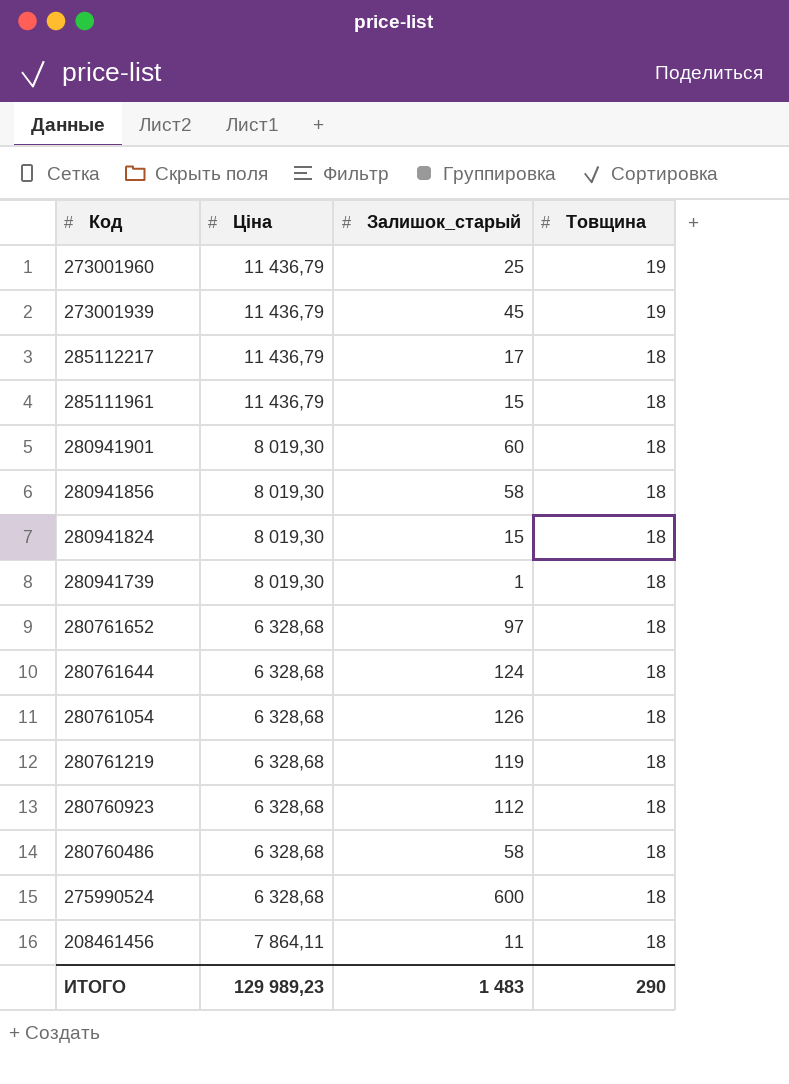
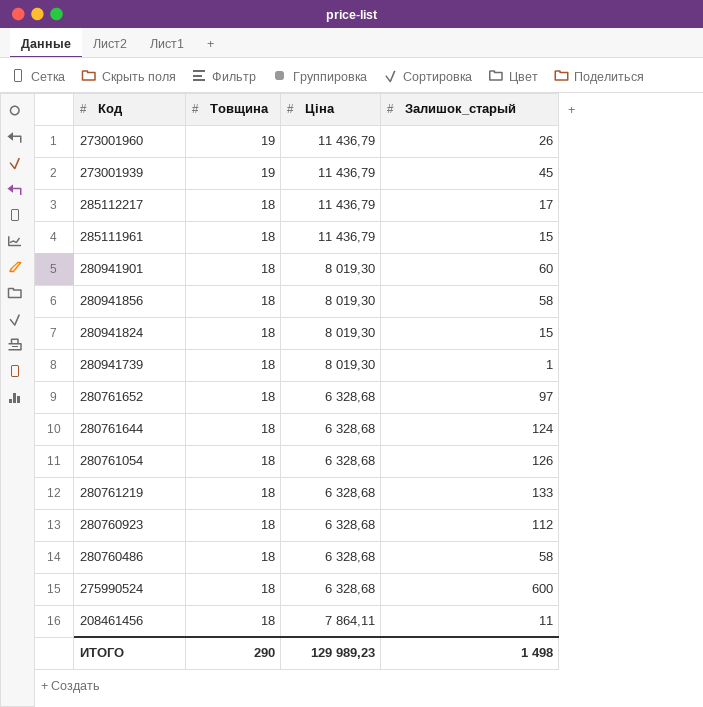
column Товщина | position: 4 -> 2
273001960 | Залишок_старый: 25 -> 26
280761219 | Залишок_старый: 119 -> 133
ИТОГО | Залишок_старый: 1 483 -> 1 498

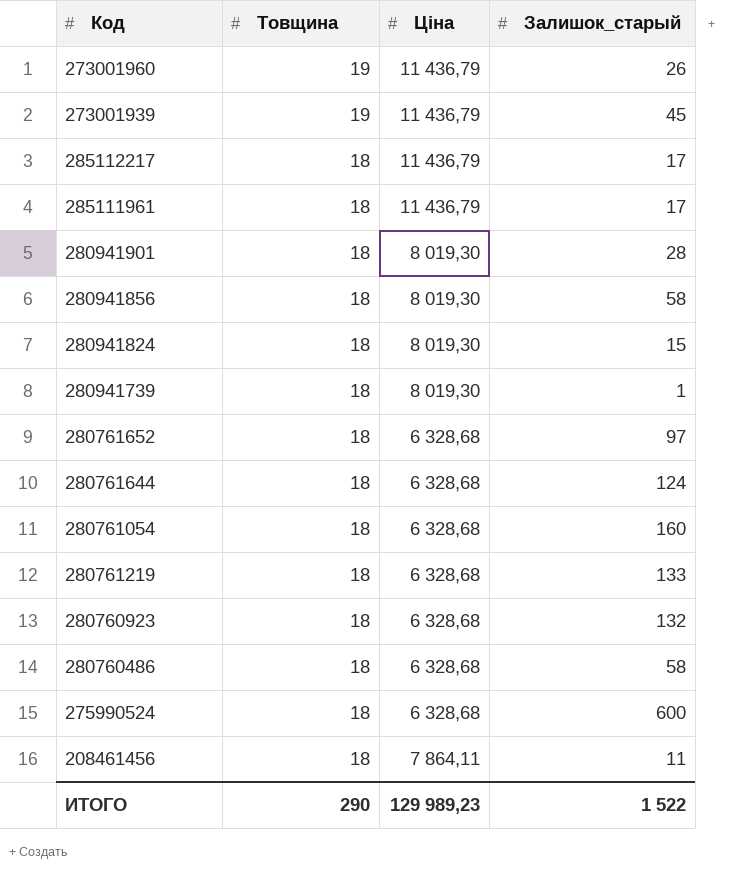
285111961 | Залишок_старый: 15 -> 17
280941901 | Залишок_старый: 60 -> 28
280761054 | Залишок_старый: 126 -> 160
280760923 | Залишок_старый: 112 -> 132
ИТОГО | Залишок_старый: 1 498 -> 1 522

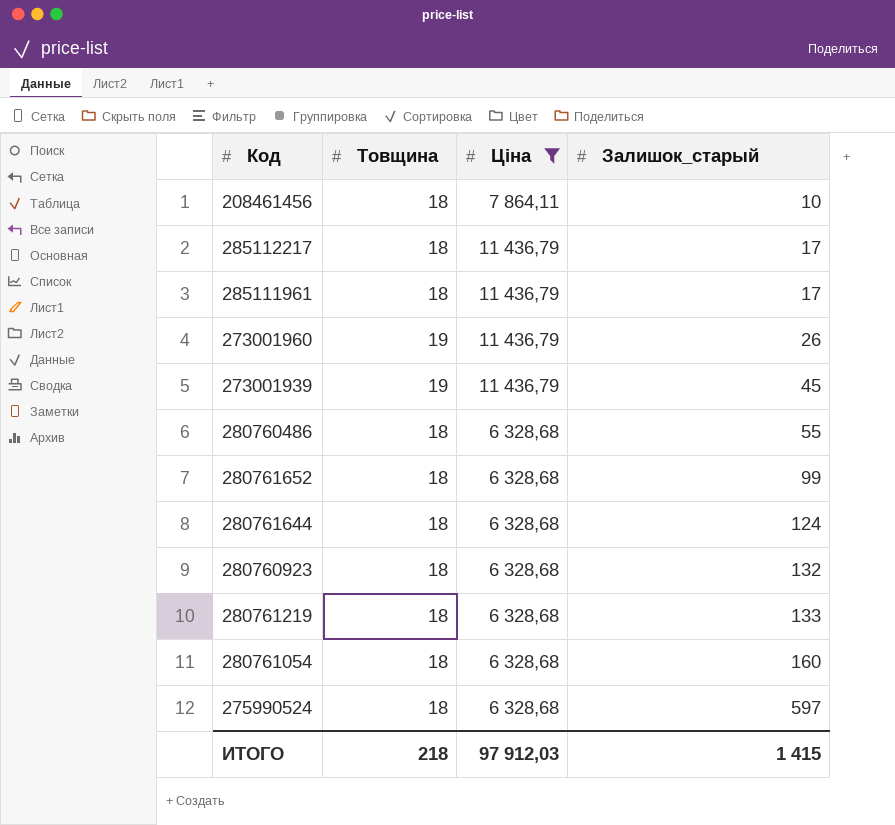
filter: none -> Ціна != 8 019,30
row order: Товщина descending -> Залишок_старый ascending
208461456 | Залишок_старый: 11 -> 10
280760486 | Залишок_старый: 58 -> 55
280761652 | Залишок_старый: 97 -> 99
275990524 | Залишок_старый: 600 -> 597
ИТОГО | Товщина: 290 -> 218
ИТОГО | Ціна: 129 989,23 -> 97 912,03
ИТОГО | Залишок_старый: 1 522 -> 1 415

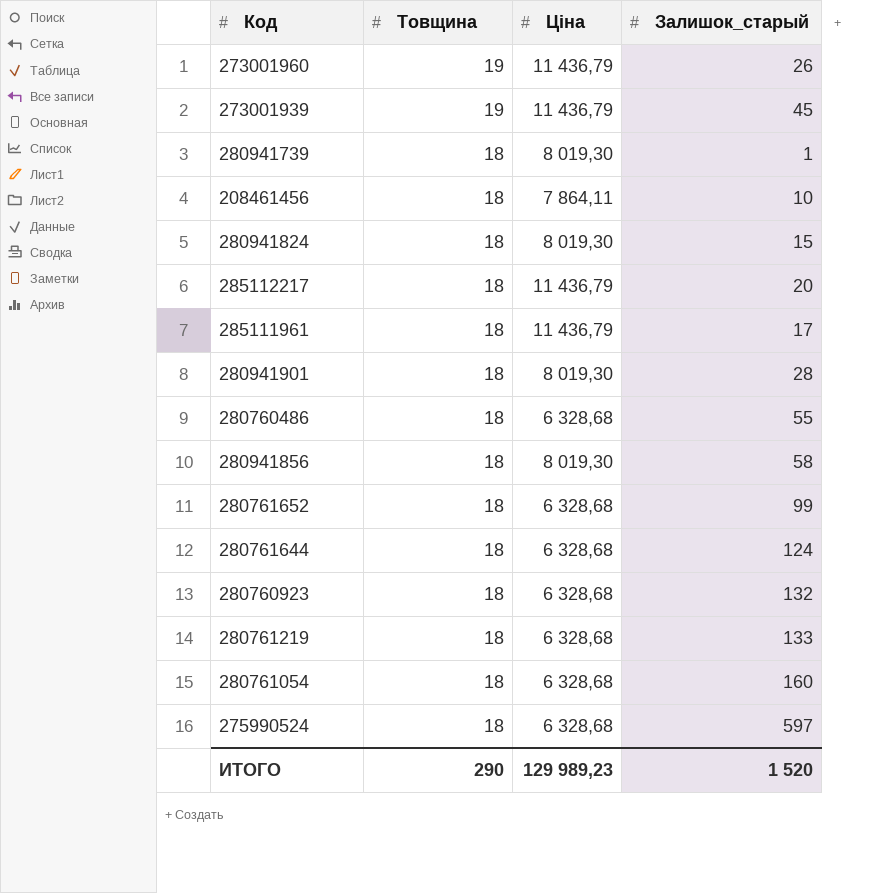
filter: Ціна != 8 019,30 -> none
row order: Залишок_старый ascending -> Товщина descending
285112217 | Залишок_старый: 17 -> 20
ИТОГО | Товщина: 218 -> 290
ИТОГО | Ціна: 97 912,03 -> 129 989,23
ИТОГО | Залишок_старый: 1 415 -> 1 520

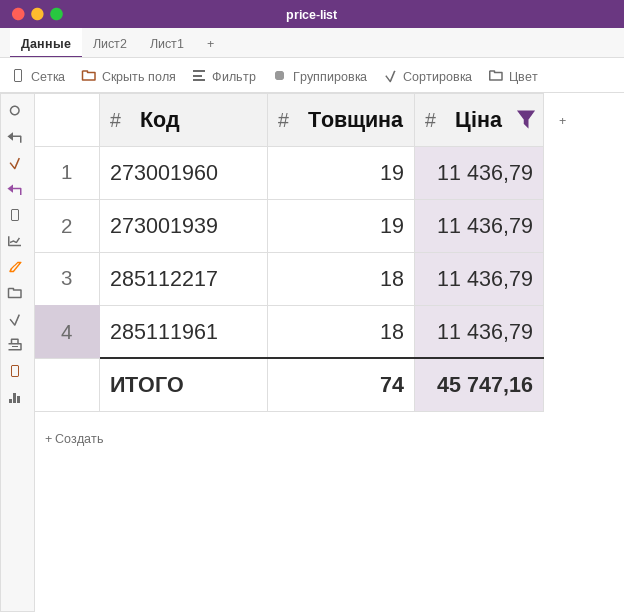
filter: none -> Ціна = 11 436,79
column Залишок_старый | position: 4 -> none
ИТОГО | Товщина: 290 -> 74
ИТОГО | Ціна: 129 989,23 -> 45 747,16

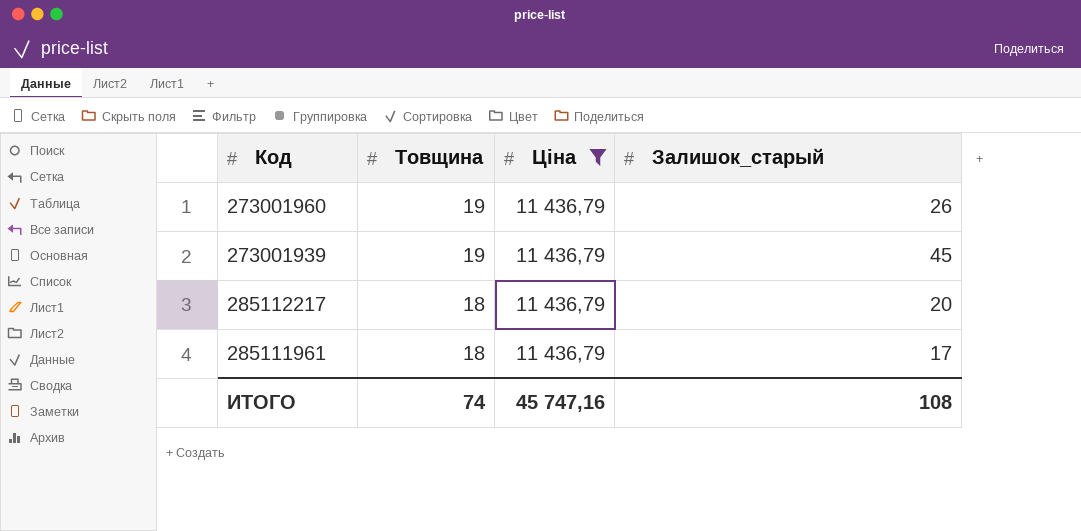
column Залишок_старый | position: none -> 4

